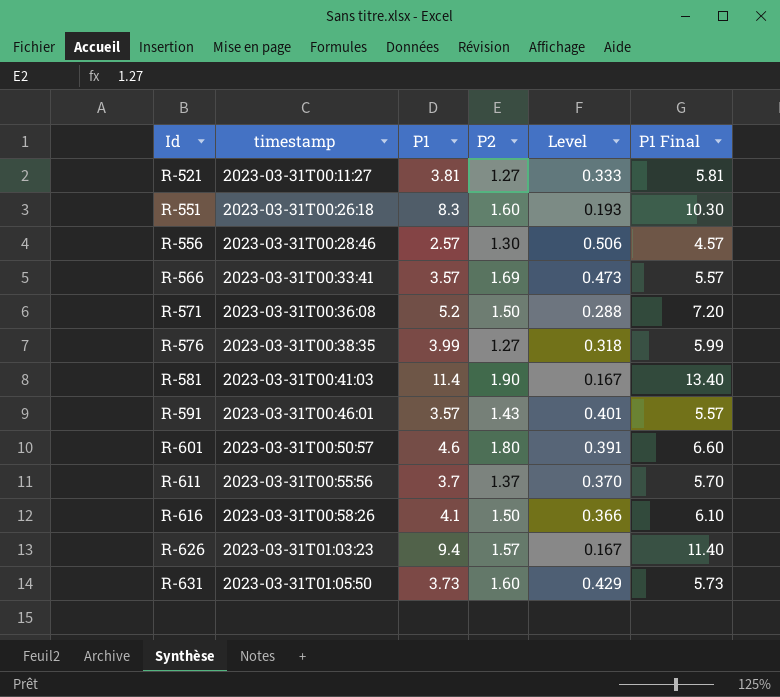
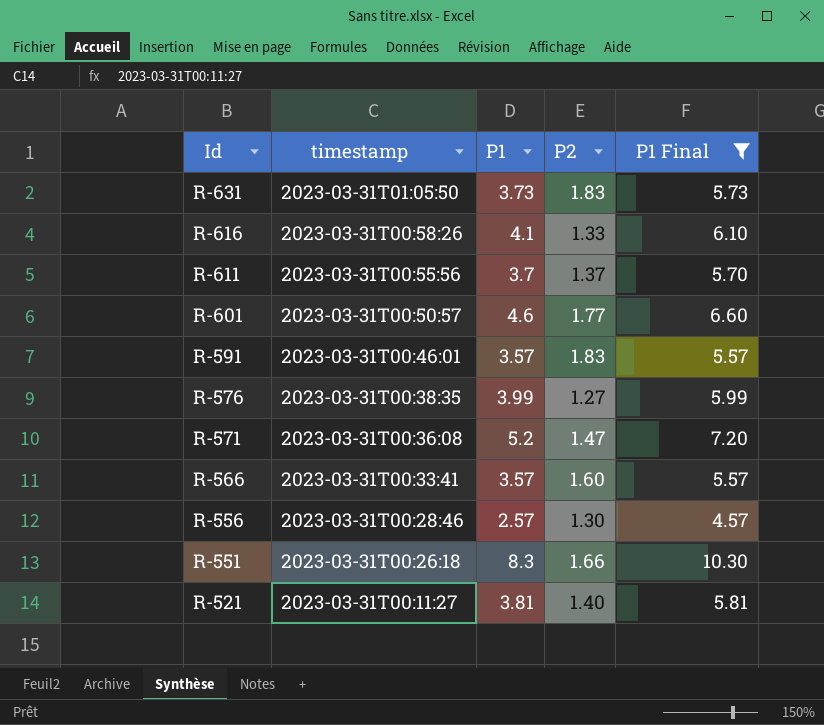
filter: none -> P1 Final <= 10.30
row order: Id ascending -> Id descending
column Level | formula: [P2] / [P1] -> none
R-631 | P2: 1.60 -> 1.83
R-616 | P2: 1.50 -> 1.33
R-601 | P2: 1.80 -> 1.77
R-591 | P2: 1.43 -> 1.83
R-571 | P2: 1.50 -> 1.47
R-566 | P2: 1.69 -> 1.60
R-551 | P2: 1.60 -> 1.66
R-521 | P2: 1.27 -> 1.40

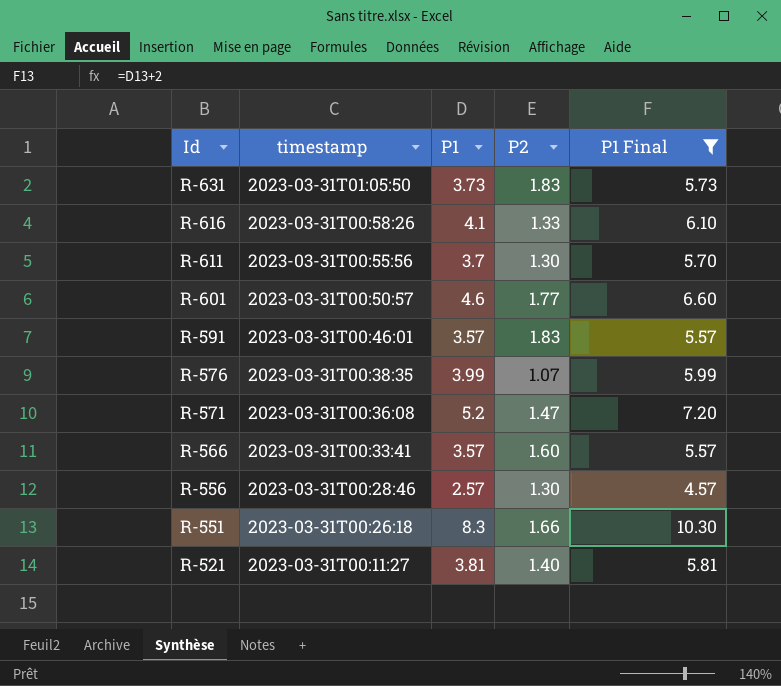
R-611 | P2: 1.37 -> 1.30
R-576 | P2: 1.27 -> 1.07

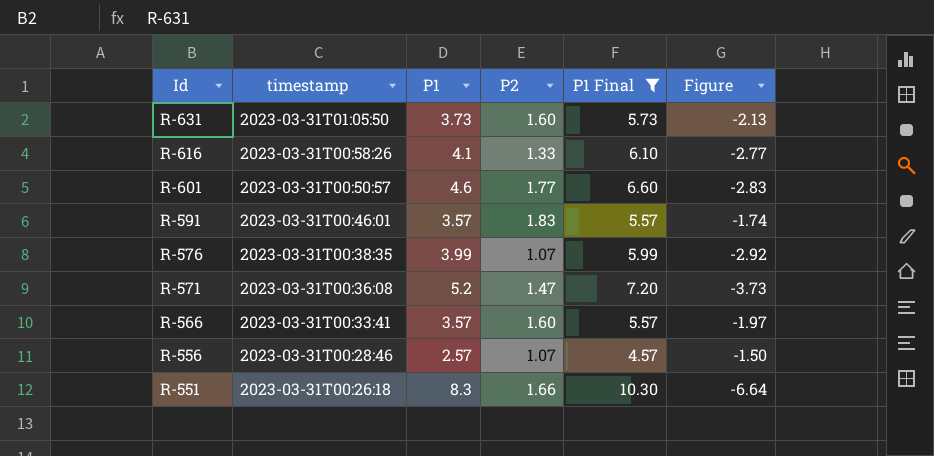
column Figure | formula: none -> [P2] - [P1]
row R-611: 2023-03-31T00:55:56 | 3.7 | 1.30 | 5.70 -> none
row R-521: 2023-03-31T00:11:27 | 3.81 | 1.40 | 5.81 -> none
R-631 | P2: 1.83 -> 1.60
R-556 | P2: 1.30 -> 1.07

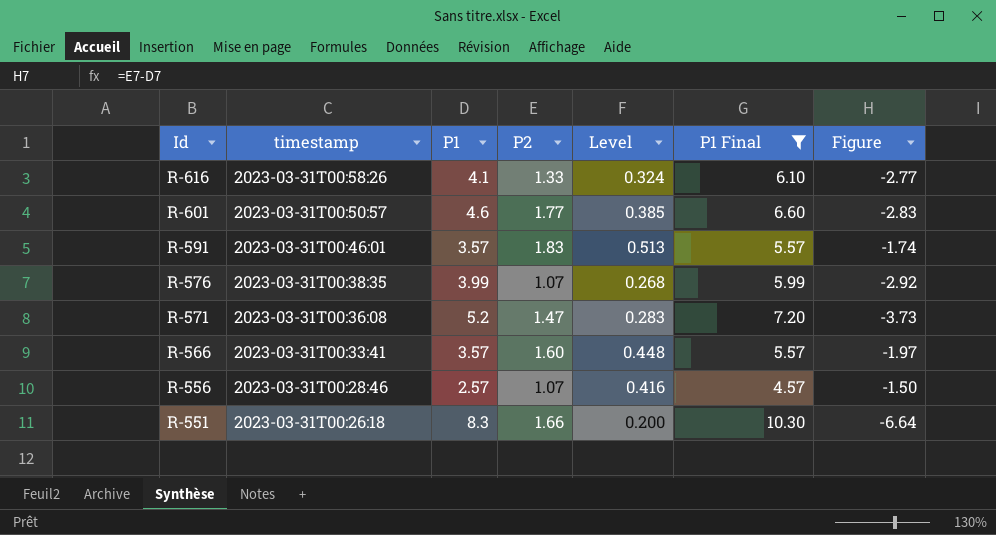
column Level | formula: none -> [P2] / [P1]
row R-631: 2023-03-31T01:05:50 | 3.73 | 1.60 | 5.73 | -2.13 -> none

